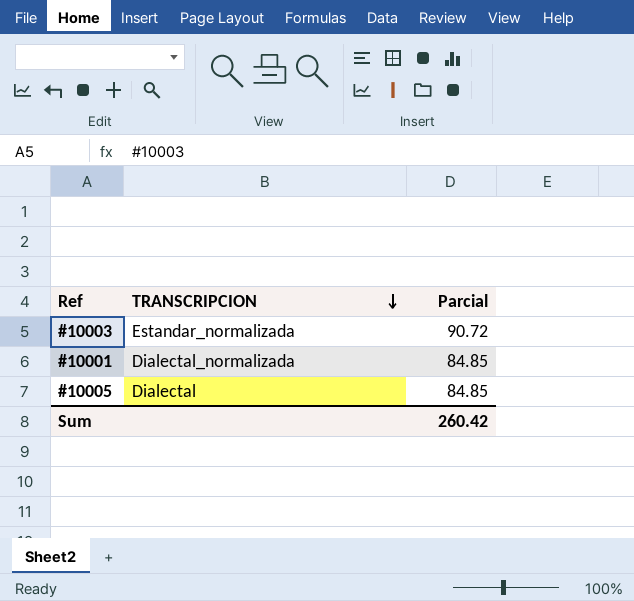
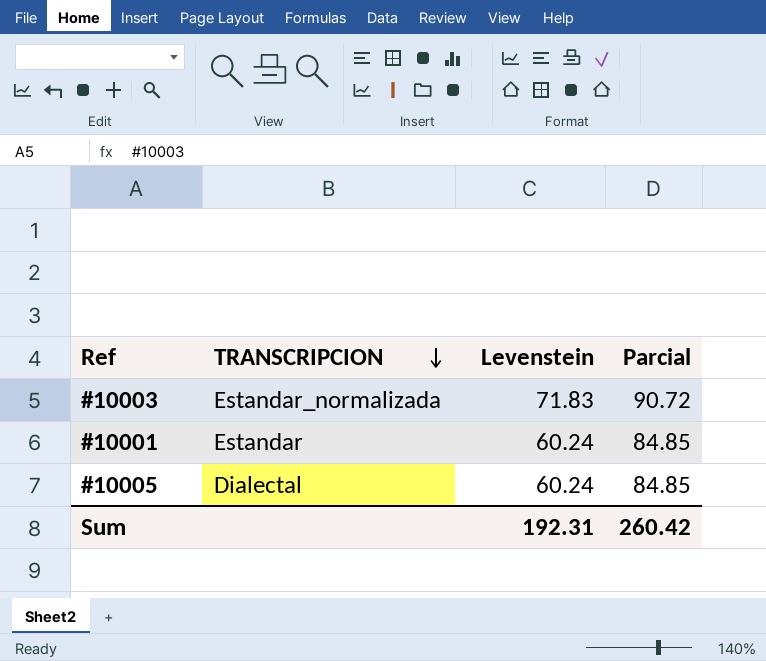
column Levenstein | position: none -> 3
#10001 | TRANSCRIPCION: Dialectal_normalizada -> Estandar

